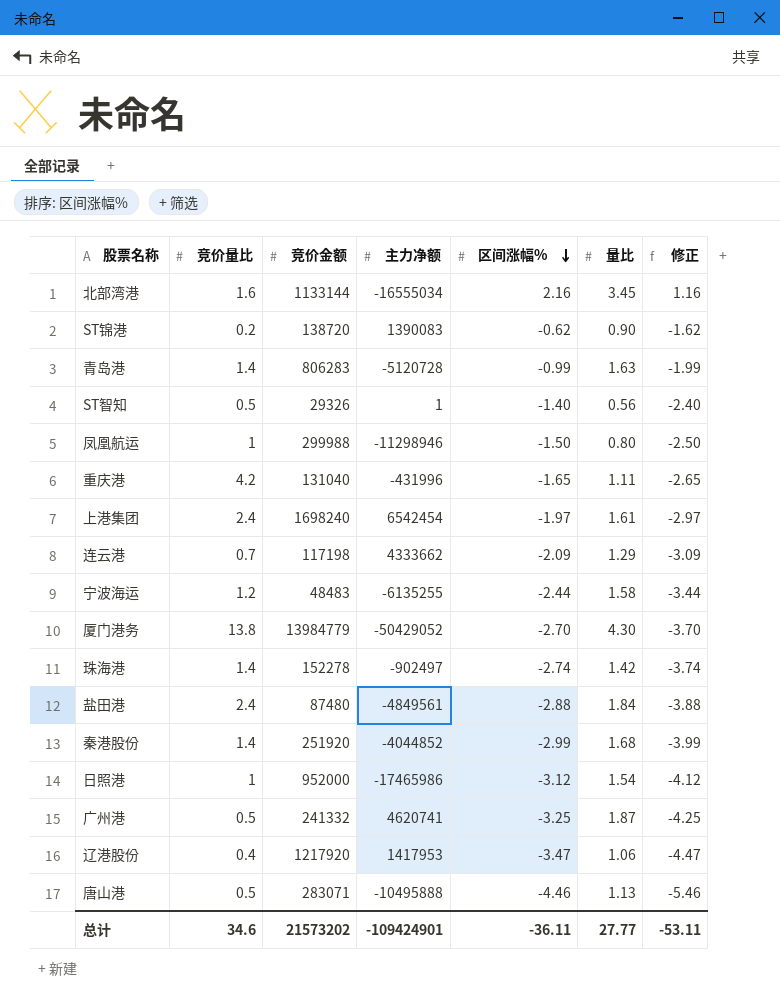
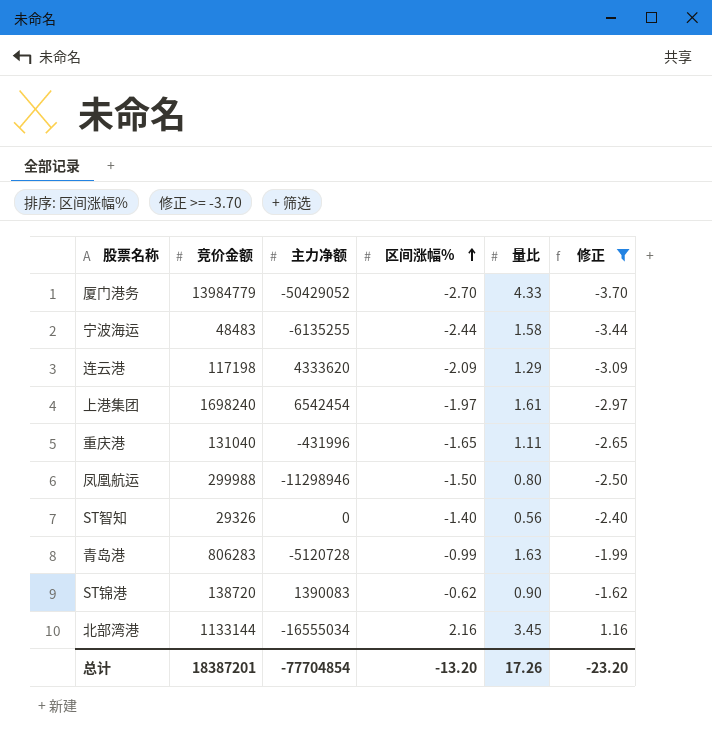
filter: none -> 修正 >= -3.70
row order: 区间涨幅% descending -> 区间涨幅% ascending
column 竞价量比 | position: 2 -> none
厦门港务 | 量比: 4.30 -> 4.33
连云港 | 主力净额: 4333662 -> 4333620
ST智知 | 主力净额: 1 -> 0
总计 | 竞价金额: 21573202 -> 18387201
总计 | 主力净额: -109424901 -> -77704854
总计 | 区间涨幅%: -36.11 -> -13.20
总计 | 量比: 27.77 -> 17.26
总计 | 修正: -53.11 -> -23.20

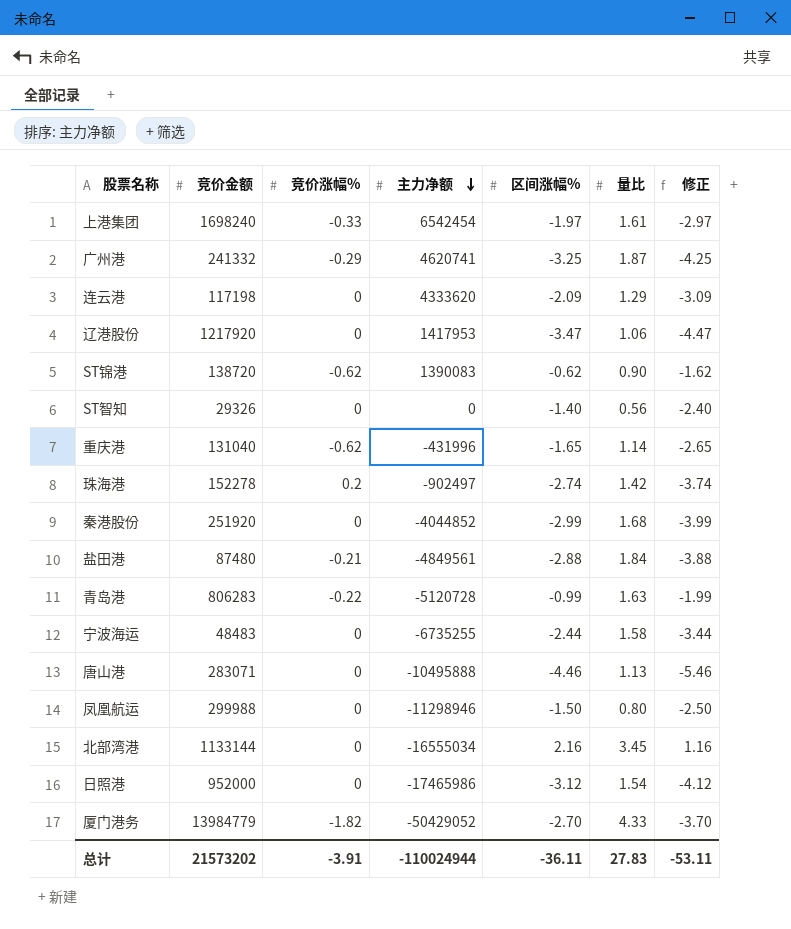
filter: 修正 >= -3.70 -> none
row order: 区间涨幅% ascending -> 主力净额 descending
column 竞价涨幅% | position: none -> 3
重庆港 | 量比: 1.11 -> 1.14
宁波海运 | 主力净额: -6135255 -> -6735255
总计 | 竞价金额: 18387201 -> 21573202
总计 | 主力净额: -77704854 -> -110024944
总计 | 区间涨幅%: -13.20 -> -36.11
总计 | 量比: 17.26 -> 27.83
总计 | 修正: -23.20 -> -53.11

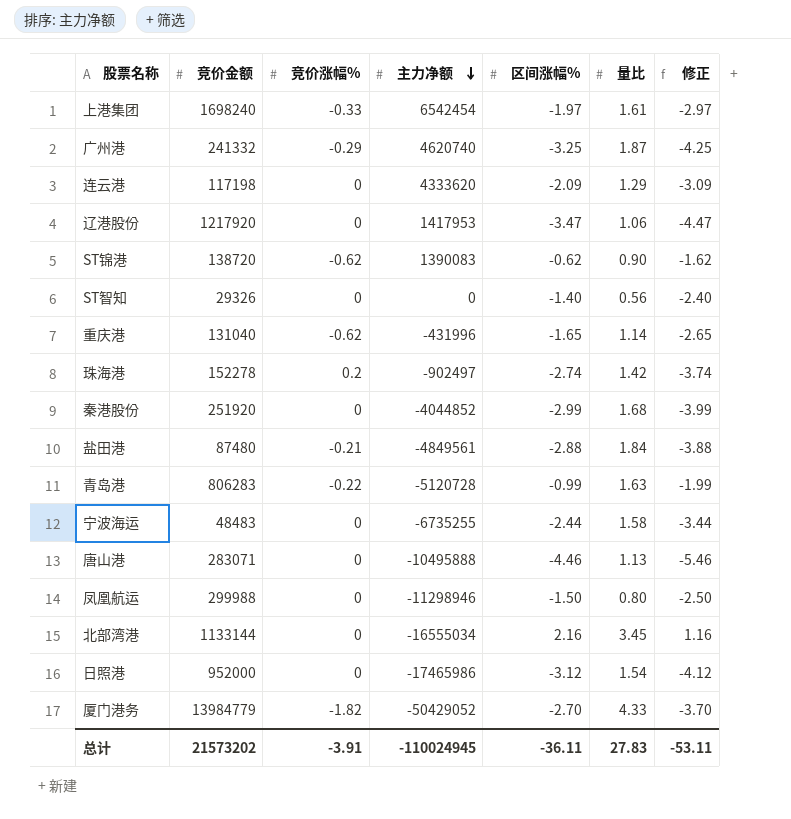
广州港 | 主力净额: 4620741 -> 4620740
总计 | 主力净额: -110024944 -> -110024945

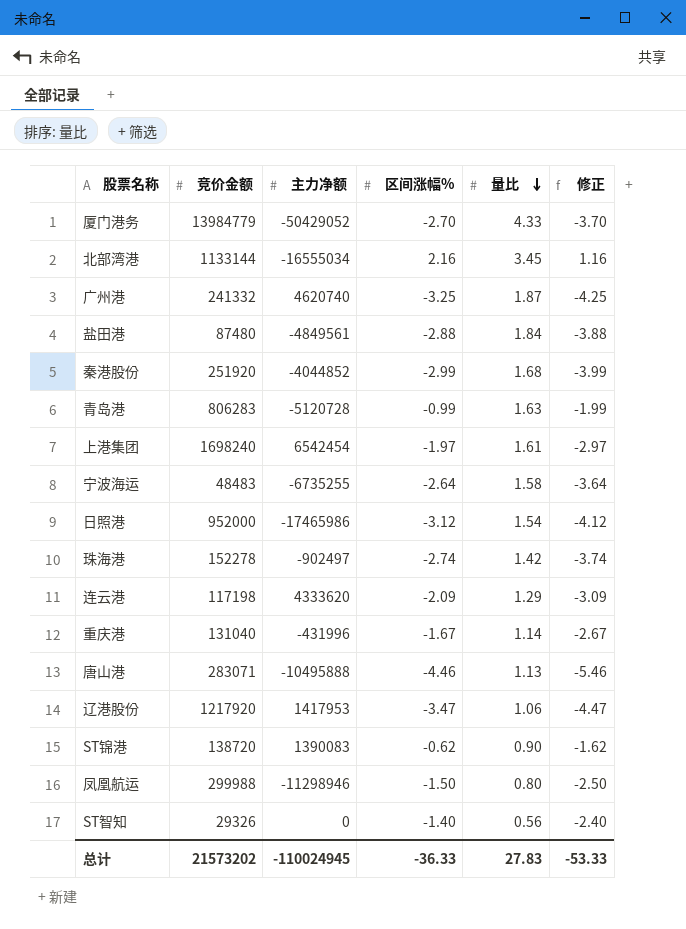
row order: 主力净额 descending -> 量比 descending
column 竞价涨幅% | position: 3 -> none
宁波海运 | 区间涨幅%: -2.44 -> -2.64
宁波海运 | 修正: -3.44 -> -3.64
重庆港 | 区间涨幅%: -1.65 -> -1.67
重庆港 | 修正: -2.65 -> -2.67
总计 | 区间涨幅%: -36.11 -> -36.33
总计 | 修正: -53.11 -> -53.33

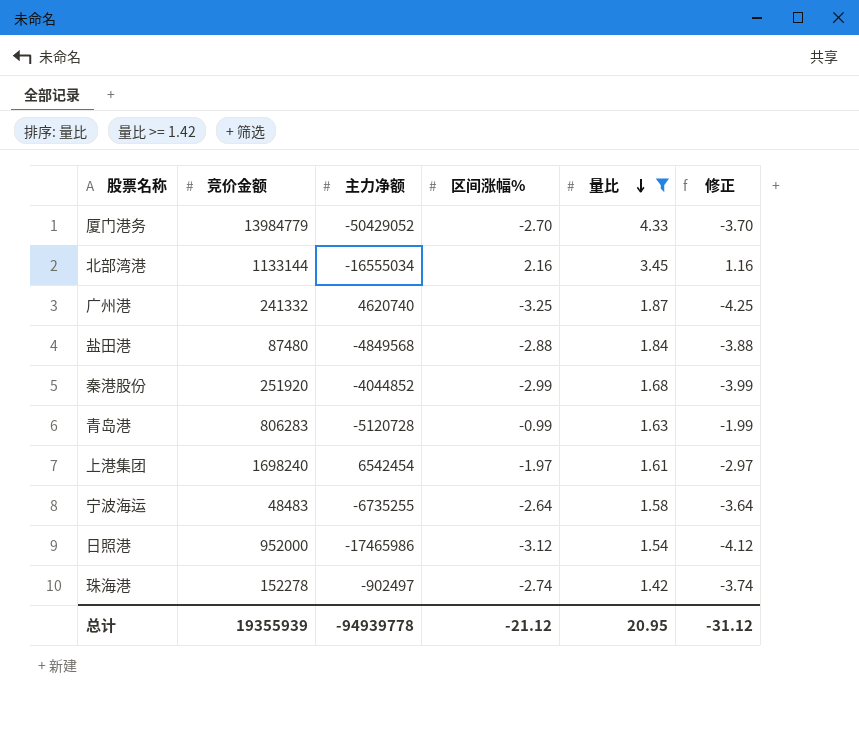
filter: none -> 量比 >= 1.42
盐田港 | 主力净额: -4849561 -> -4849568
总计 | 竞价金额: 21573202 -> 19355939
总计 | 主力净额: -110024945 -> -94939778
总计 | 区间涨幅%: -36.33 -> -21.12
总计 | 量比: 27.83 -> 20.95
总计 | 修正: -53.33 -> -31.12

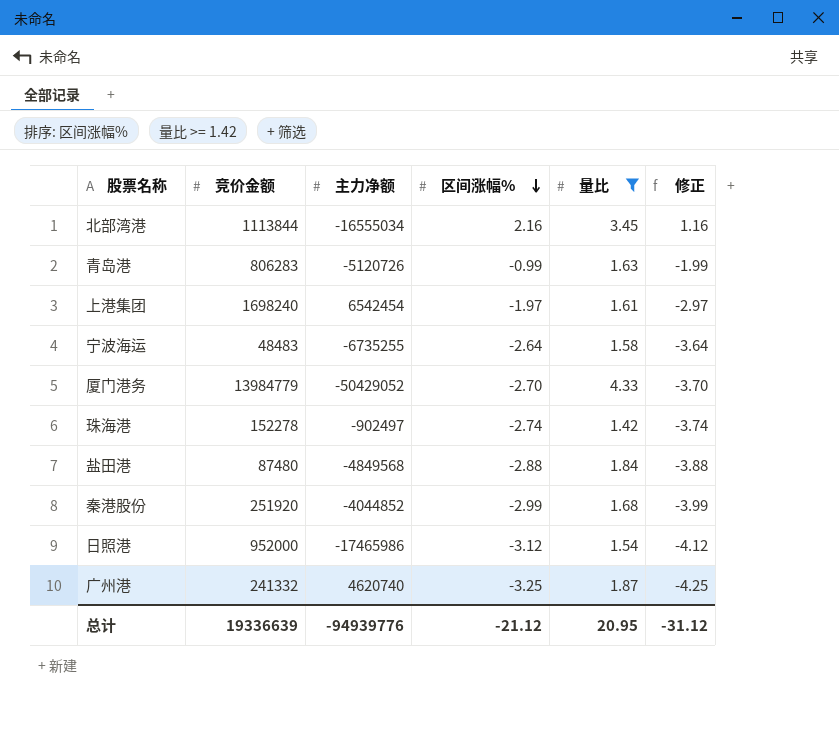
row order: 量比 descending -> 区间涨幅% descending
北部湾港 | 竞价金额: 1133144 -> 1113844
青岛港 | 主力净额: -5120728 -> -5120726
总计 | 竞价金额: 19355939 -> 19336639
总计 | 主力净额: -94939778 -> -94939776

